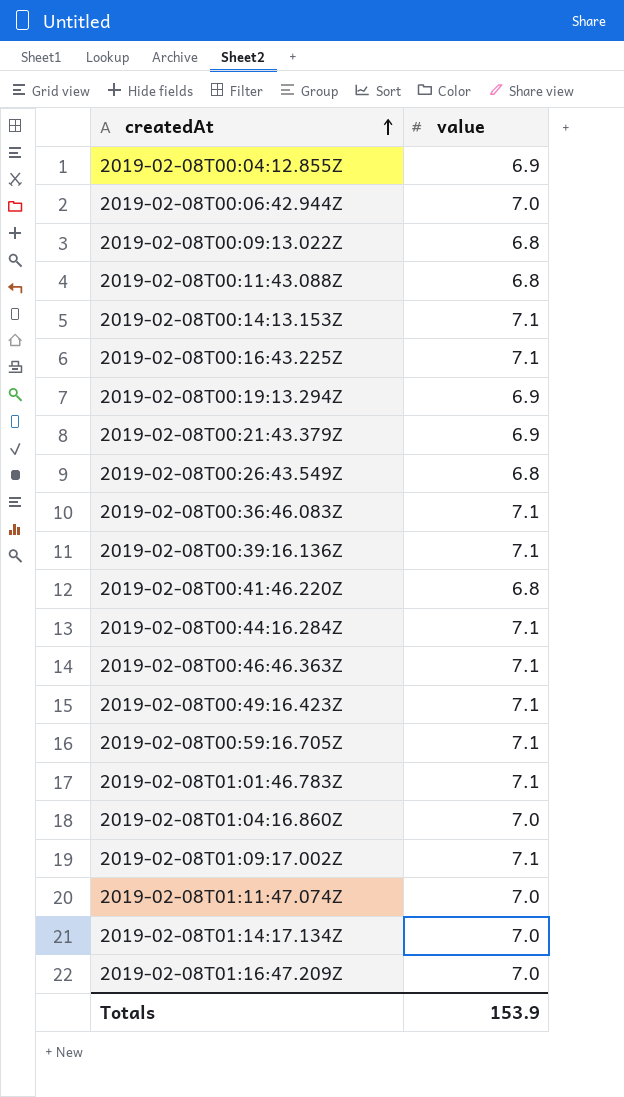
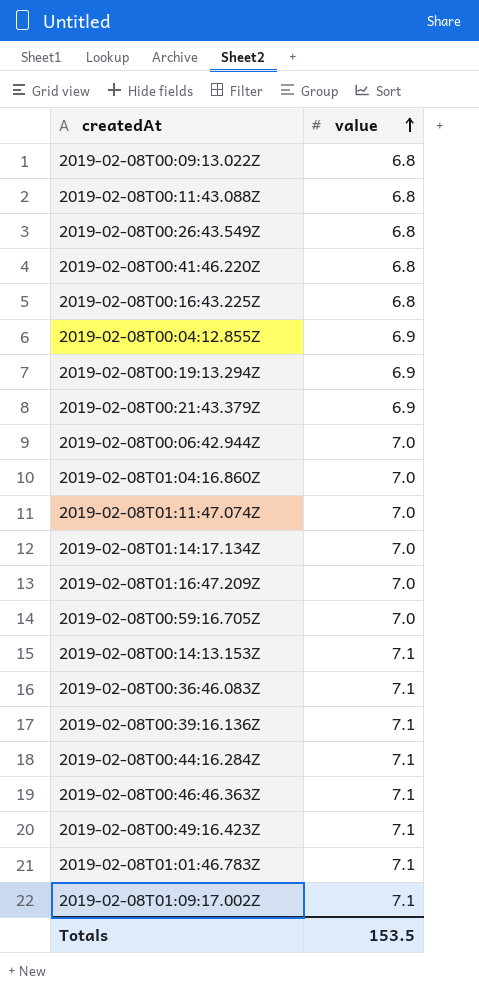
row order: createdAt ascending -> value ascending
2019-02-08T00:16:43.225Z | value: 7.1 -> 6.8
2019-02-08T00:59:16.705Z | value: 7.1 -> 7.0
Totals | value: 153.9 -> 153.5

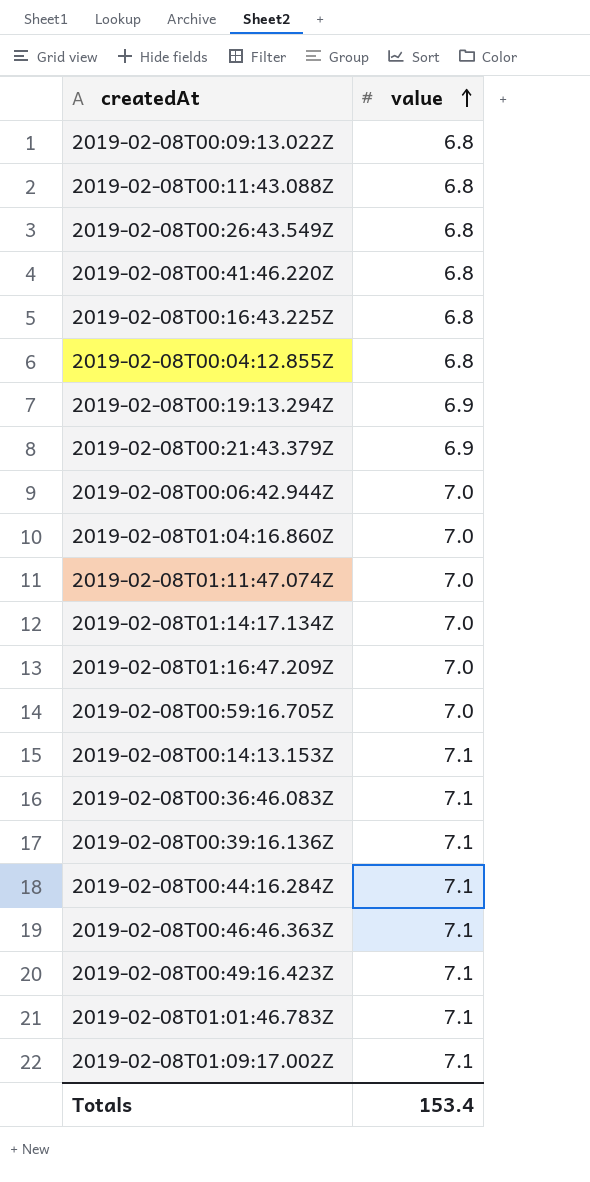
2019-02-08T00:04:12.855Z | value: 6.9 -> 6.8
Totals | value: 153.5 -> 153.4

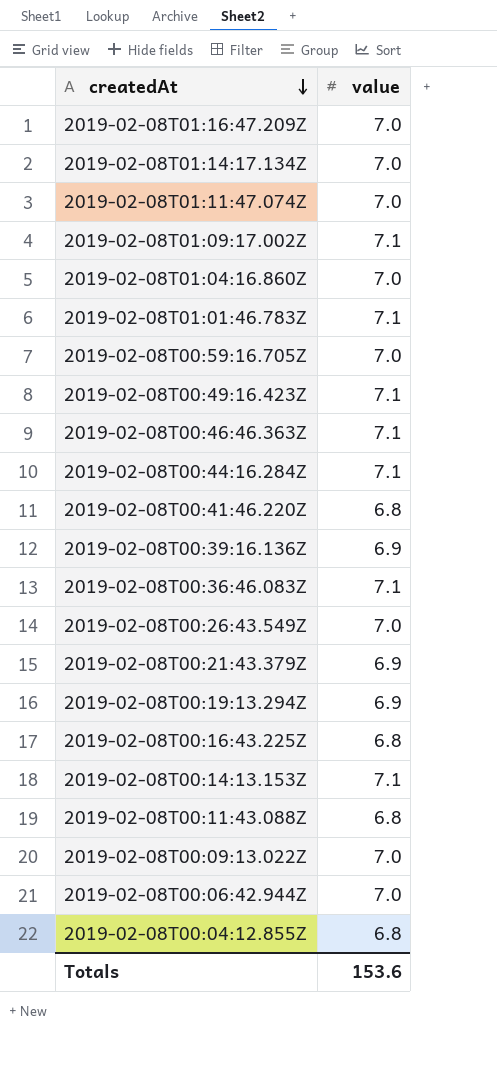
row order: value ascending -> createdAt descending
2019-02-08T00:39:16.136Z | value: 7.1 -> 6.9
2019-02-08T00:26:43.549Z | value: 6.8 -> 7.0
2019-02-08T00:09:13.022Z | value: 6.8 -> 7.0
Totals | value: 153.4 -> 153.6

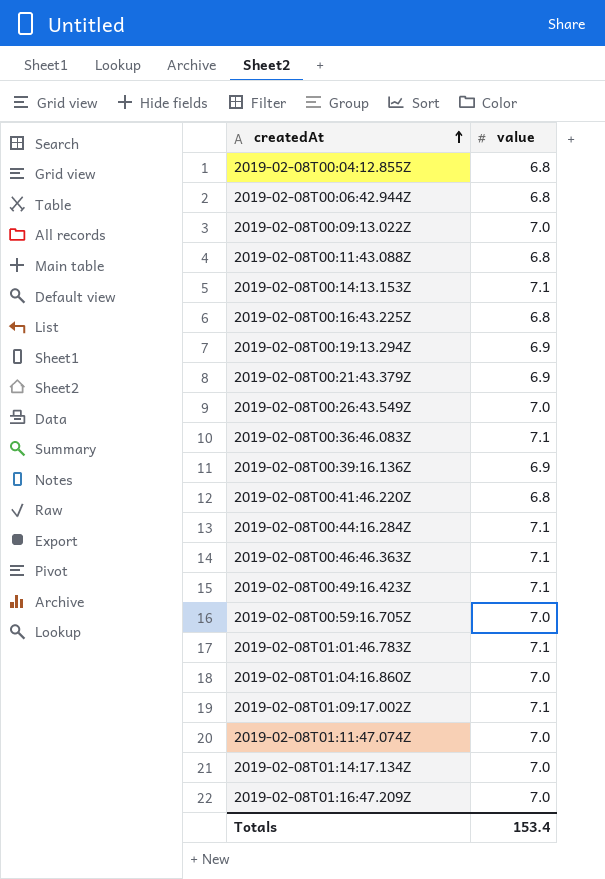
row order: createdAt descending -> createdAt ascending
2019-02-08T00:06:42.944Z | value: 7.0 -> 6.8
Totals | value: 153.6 -> 153.4

